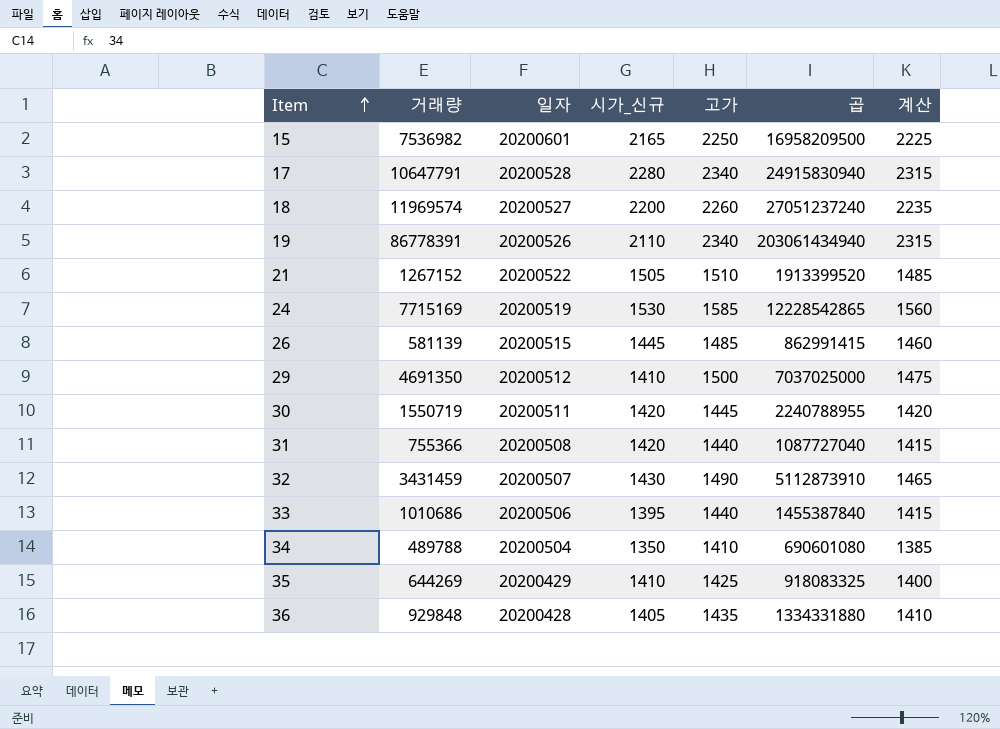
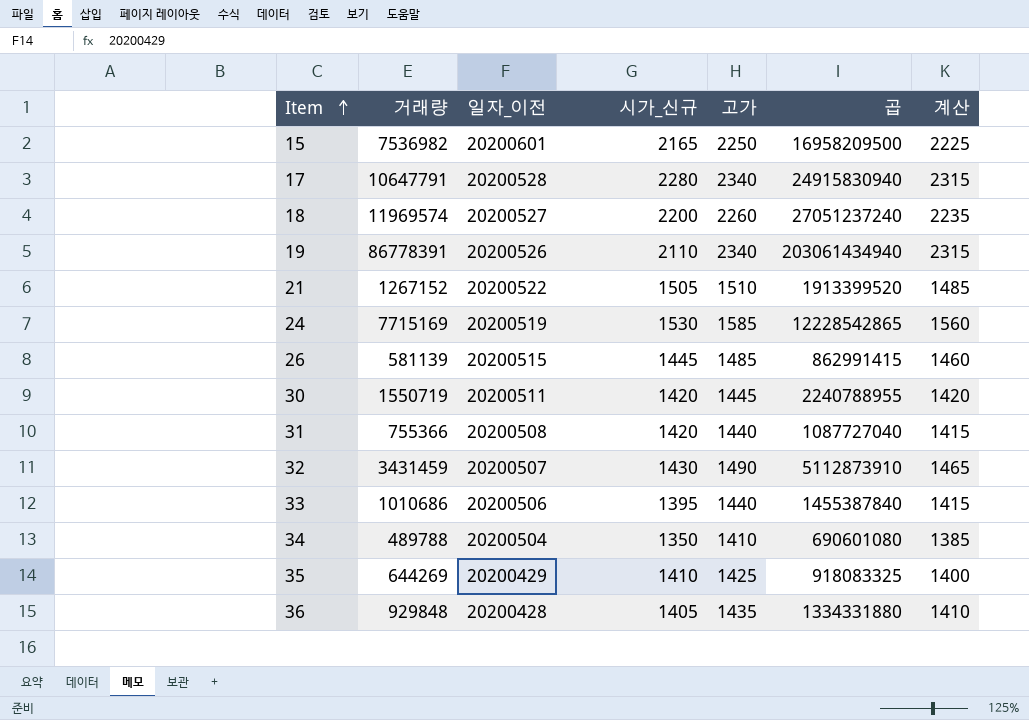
column name: 일자 -> 일자_이전
row 29: 4691350 | 20200512 | 1410 | 1500 | 7037025000 | 1475 -> none

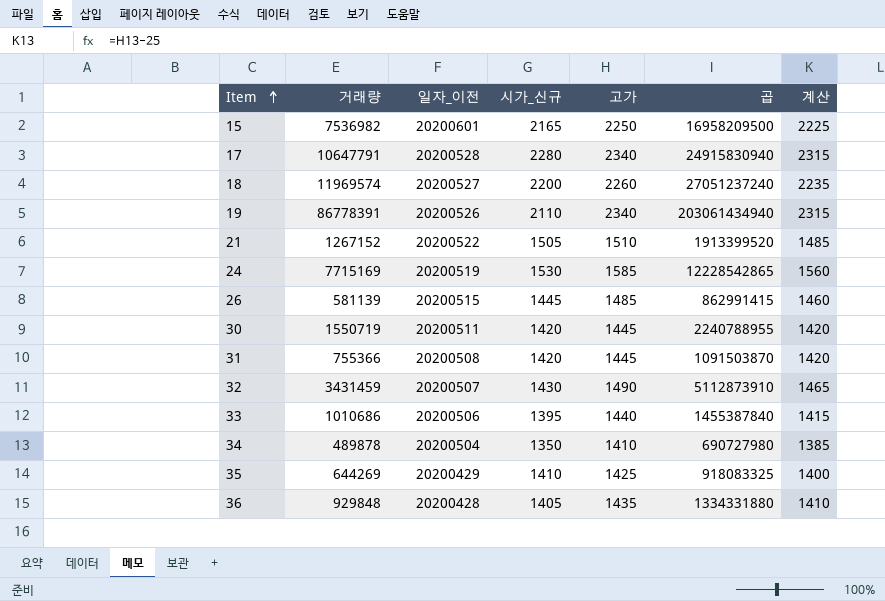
31 | 고가: 1440 -> 1445
31 | 곱: 1087727040 -> 1091503870
31 | 계산: 1415 -> 1420
34 | 거래량: 489788 -> 489878
34 | 곱: 690601080 -> 690727980

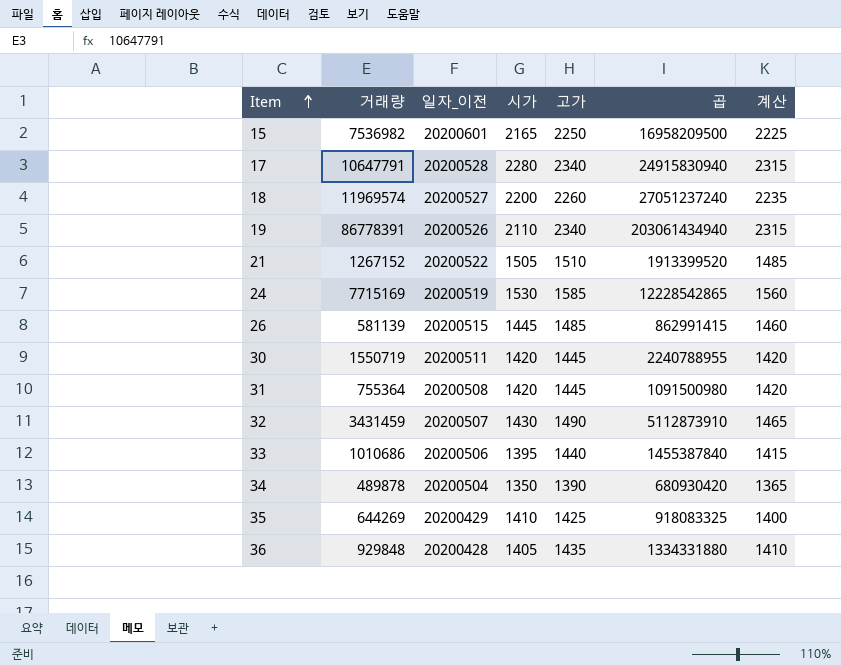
column name: 시가_신규 -> 시가
31 | 거래량: 755366 -> 755364
31 | 곱: 1091503870 -> 1091500980
34 | 고가: 1410 -> 1390
34 | 곱: 690727980 -> 680930420
34 | 계산: 1385 -> 1365

